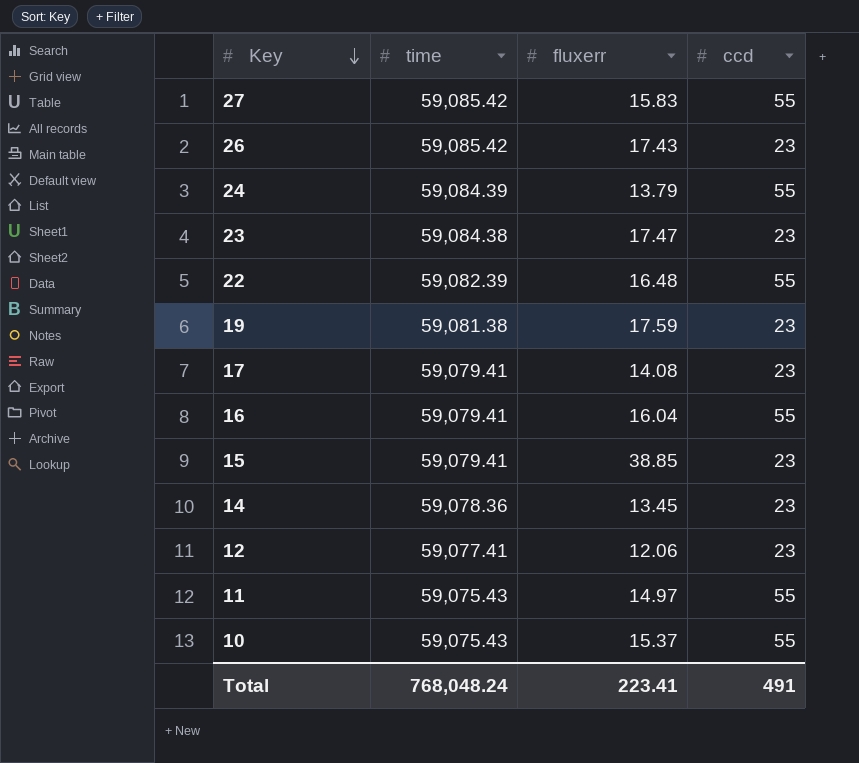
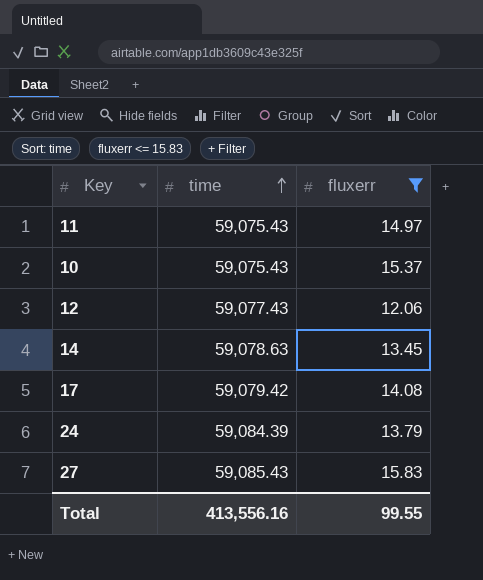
filter: none -> fluxerr <= 15.83
row order: Key descending -> time ascending
column ccd | position: 4 -> none
12 | time: 59,077.41 -> 59,077.43
14 | time: 59,078.36 -> 59,078.63
17 | time: 59,079.41 -> 59,079.42
27 | time: 59,085.42 -> 59,085.43
Total | time: 768,048.24 -> 413,556.16
Total | fluxerr: 223.41 -> 99.55

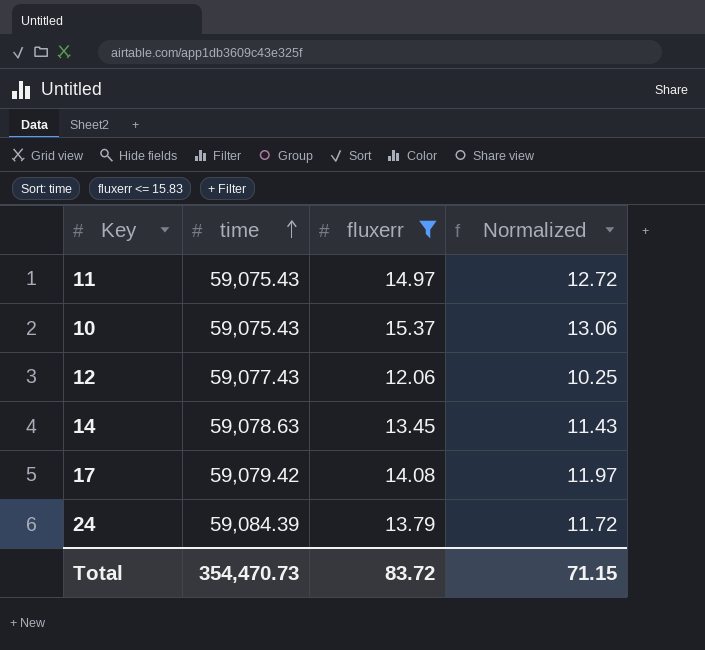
column Normalized | formula: none -> [fluxerr] * 0.85
row 27: 59,085.43 | 15.83 -> none
Total | time: 413,556.16 -> 354,470.73
Total | fluxerr: 99.55 -> 83.72

